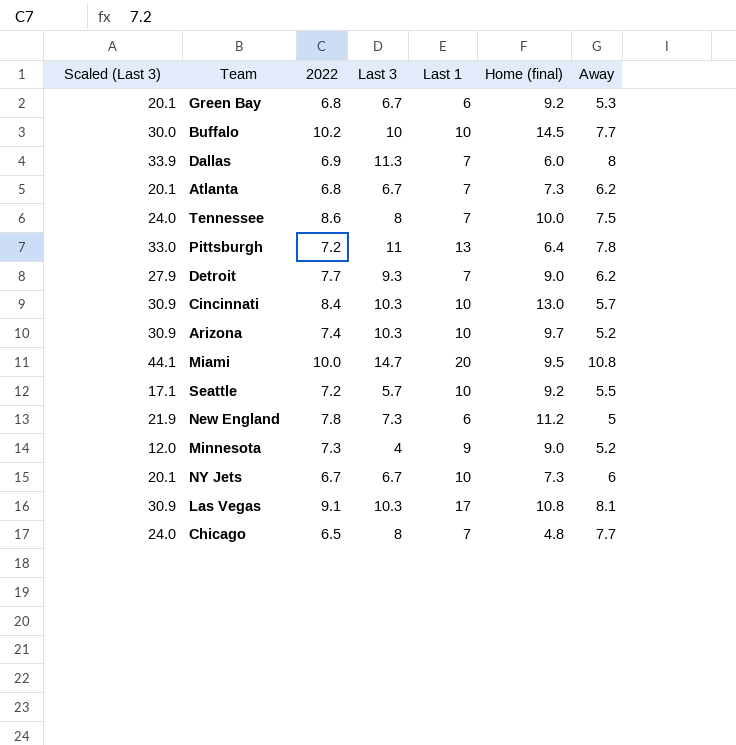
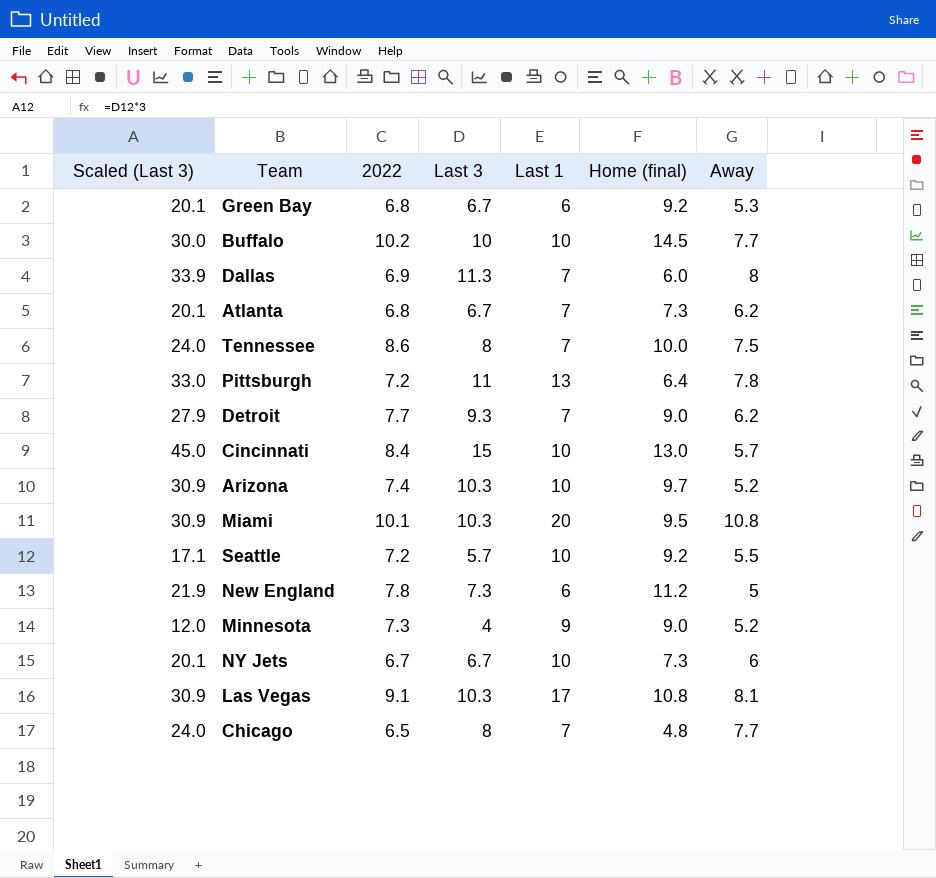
Cincinnati | Scaled (Last 3): 30.9 -> 45.0
Cincinnati | Last 3: 10.3 -> 15
Miami | Scaled (Last 3): 44.1 -> 30.9
Miami | 2022: 10.0 -> 10.1
Miami | Last 3: 14.7 -> 10.3

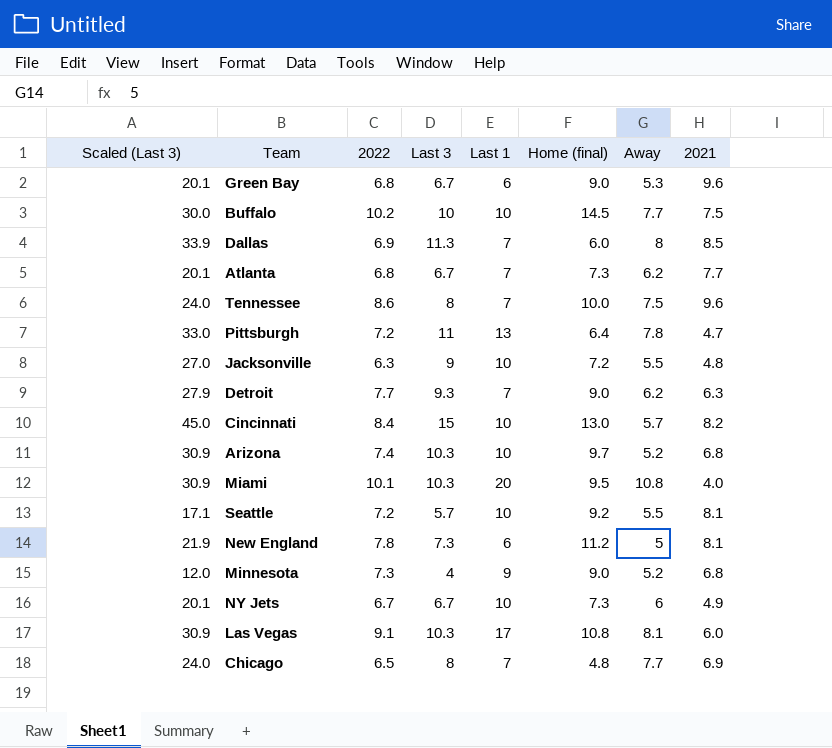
column 2021 | position: none -> 8
Green Bay | Home (final): 9.2 -> 9.0
row Jacksonville: none -> 27.0 | 6.3 | 9 | 10 | 7.2 | 5.5 | 4.8

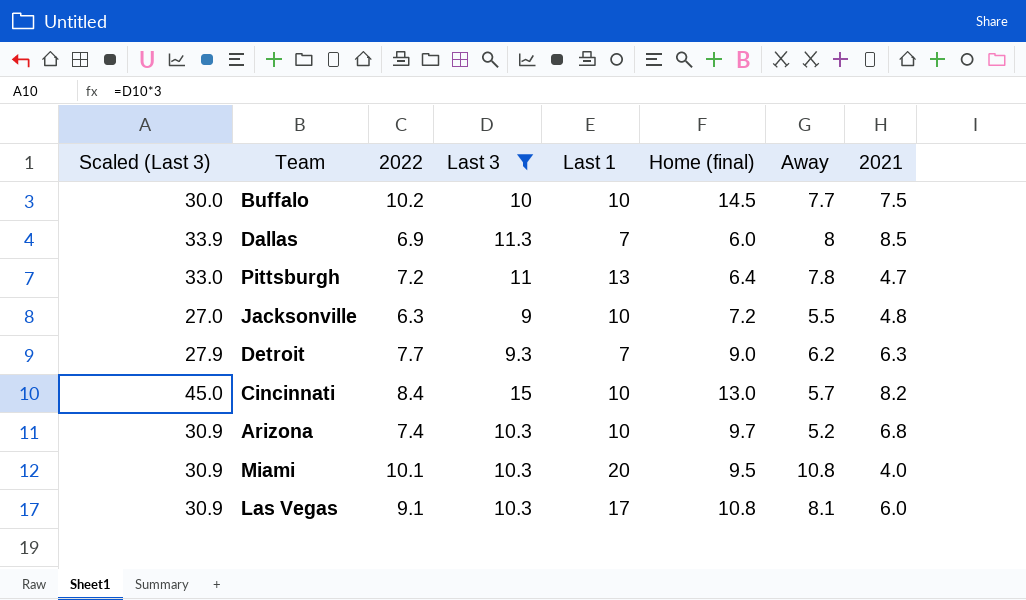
filter: none -> Last 3 >= 9

